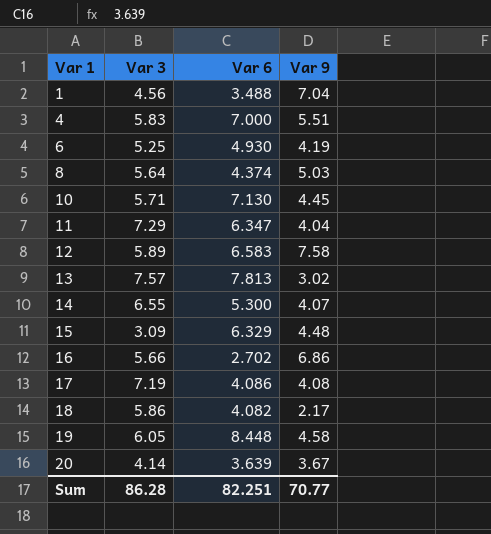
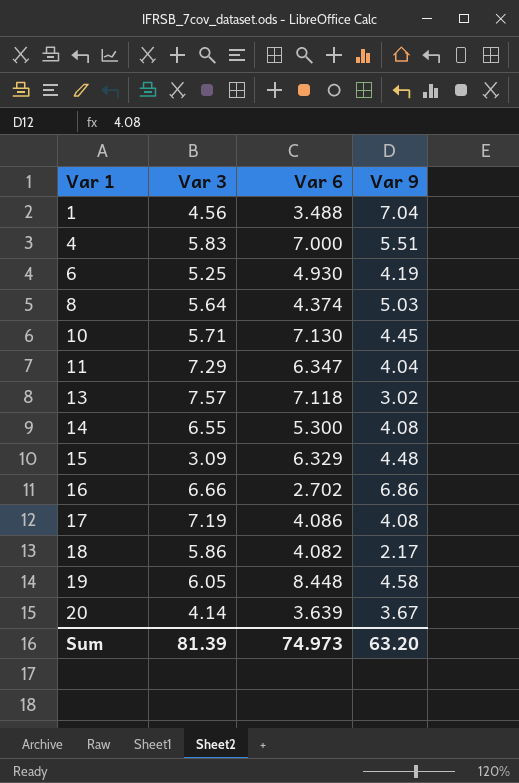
row 12: 5.89 | 6.583 | 7.58 -> none
13 | Var 6: 7.813 -> 7.118
14 | Var 9: 4.07 -> 4.08
16 | Var 3: 5.66 -> 6.66
Sum | Var 3: 86.28 -> 81.39
Sum | Var 6: 82.251 -> 74.973
Sum | Var 9: 70.77 -> 63.20

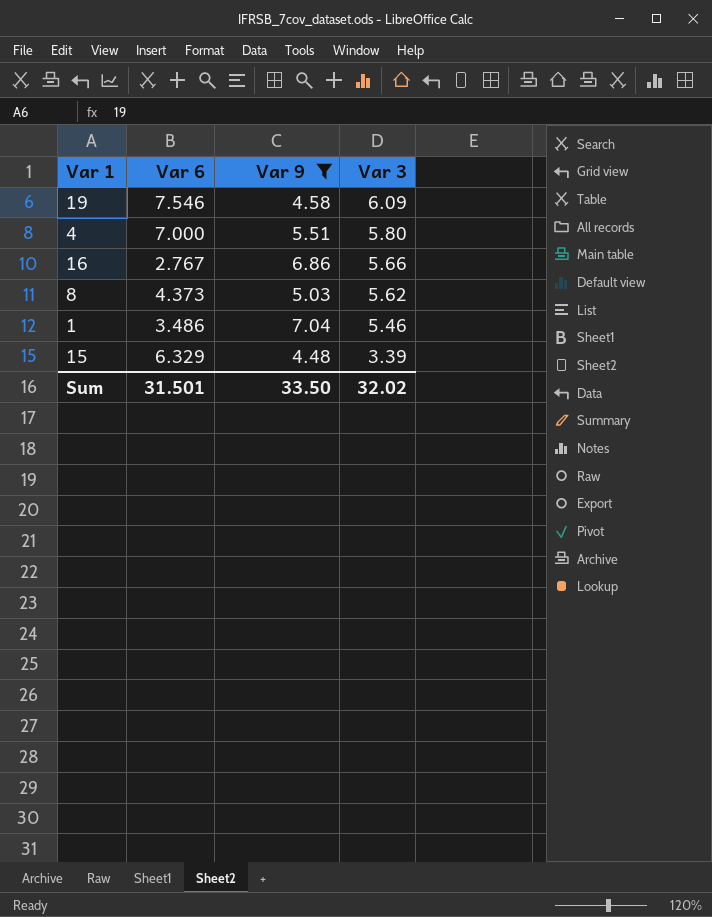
filter: none -> Var 9 >= 4.48
row order: Var 1 ascending -> Var 3 descending
column Var 3 | position: 2 -> 4
19 | Var 6: 8.448 -> 7.546
19 | Var 3: 6.05 -> 6.09
4 | Var 3: 5.83 -> 5.80
16 | Var 6: 2.702 -> 2.767
16 | Var 3: 6.66 -> 5.66
8 | Var 6: 4.374 -> 4.373
8 | Var 3: 5.64 -> 5.62
1 | Var 6: 3.488 -> 3.486
1 | Var 3: 4.56 -> 5.46
15 | Var 3: 3.09 -> 3.39
Sum | Var 6: 74.973 -> 31.501
Sum | Var 9: 63.20 -> 33.50
Sum | Var 3: 81.39 -> 32.02

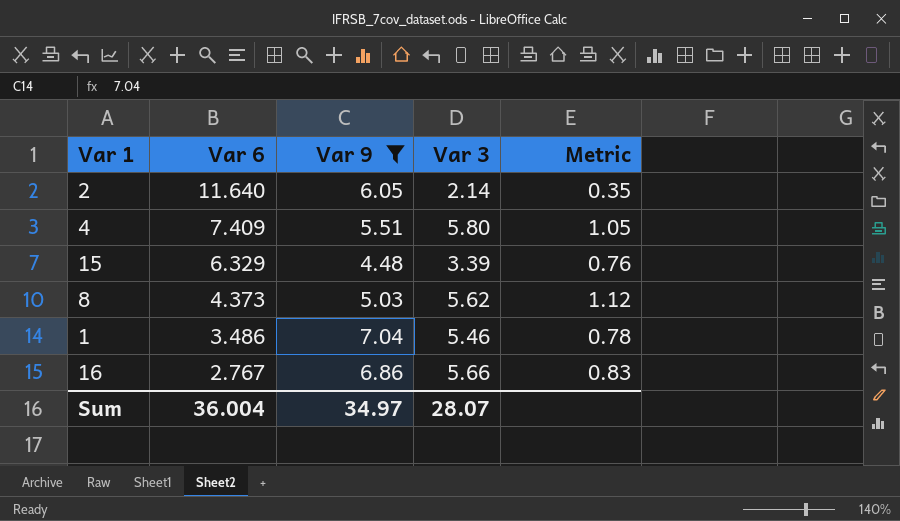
row order: Var 3 descending -> Var 6 descending
column Metric | formula: none -> [Var 3] / [Var 9]
row 19: 7.546 | 4.58 | 6.09 -> none
row 2: none -> 11.640 | 6.05 | 2.14 | 0.35
4 | Var 6: 7.000 -> 7.409
Sum | Var 6: 31.501 -> 36.004
Sum | Var 9: 33.50 -> 34.97
Sum | Var 3: 32.02 -> 28.07

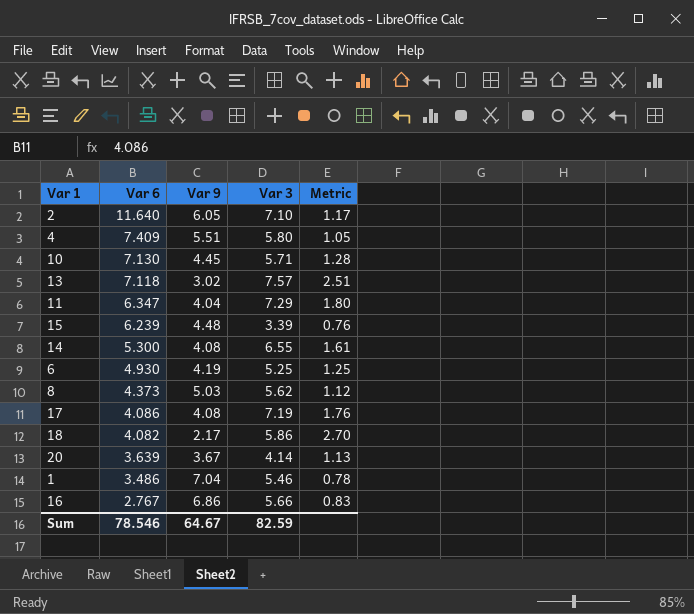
filter: Var 9 >= 4.48 -> none
2 | Var 3: 2.14 -> 7.10
2 | Metric: 0.35 -> 1.17
15 | Var 6: 6.329 -> 6.239
Sum | Var 6: 36.004 -> 78.546
Sum | Var 9: 34.97 -> 64.67
Sum | Var 3: 28.07 -> 82.59

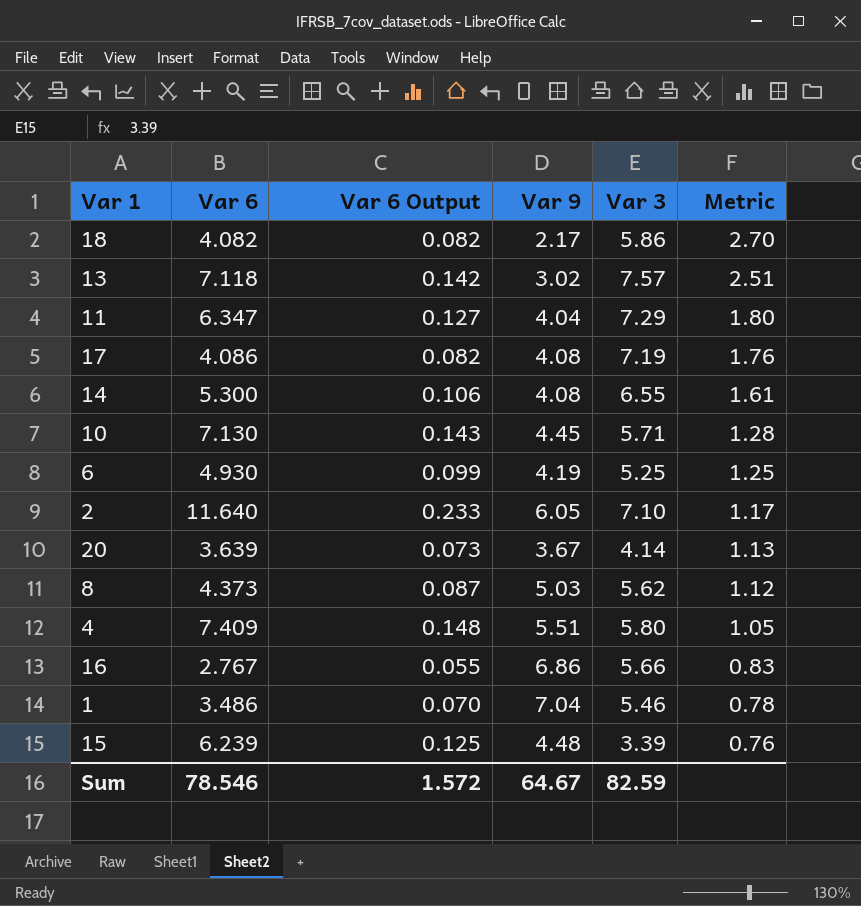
row order: Var 6 descending -> Metric descending
column Var 6 Output | formula: none -> [Var 6] * 0.02

